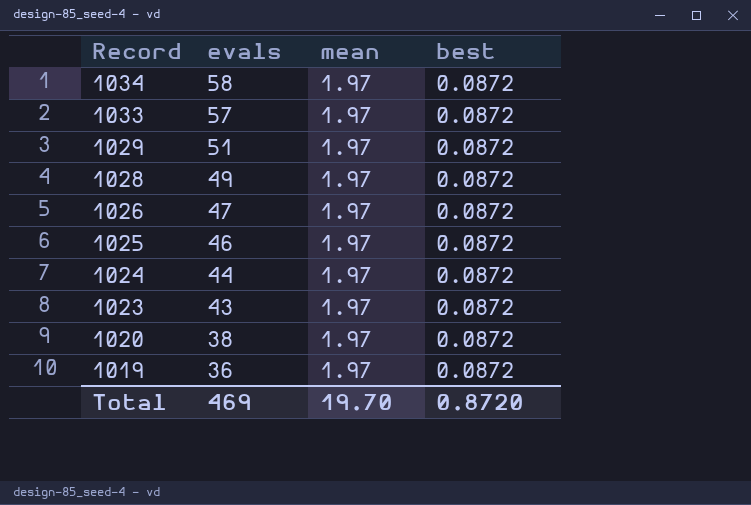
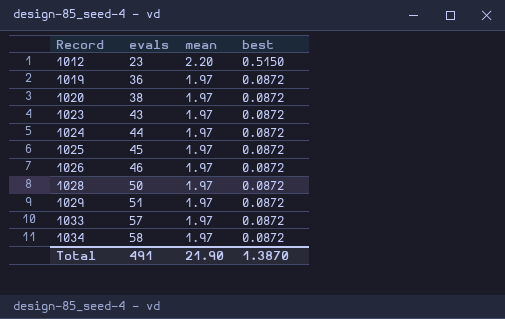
row order: Record descending -> Record ascending
row 1012: none -> 23 | 2.20 | 0.5150
1025 | evals: 46 -> 45
1026 | evals: 47 -> 46
1028 | evals: 49 -> 50
Total | evals: 469 -> 491
Total | mean: 19.70 -> 21.90
Total | best: 0.8720 -> 1.3870

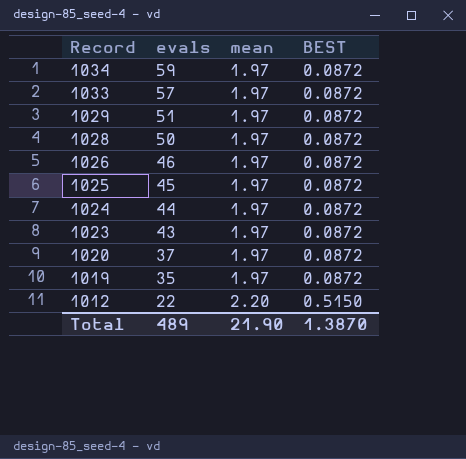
row order: Record ascending -> Record descending
column name: best -> BEST
1034 | evals: 58 -> 59
1020 | evals: 38 -> 37
1019 | evals: 36 -> 35
1012 | evals: 23 -> 22
Total | evals: 491 -> 489

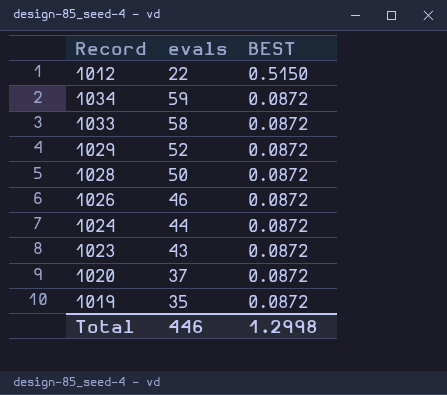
row order: Record descending -> BEST descending
column mean | position: 3 -> none
row 1025: 45 | 1.97 | 0.0872 -> none
1033 | evals: 57 -> 58
1029 | evals: 51 -> 52
Total | evals: 489 -> 446
Total | BEST: 1.3870 -> 1.2998

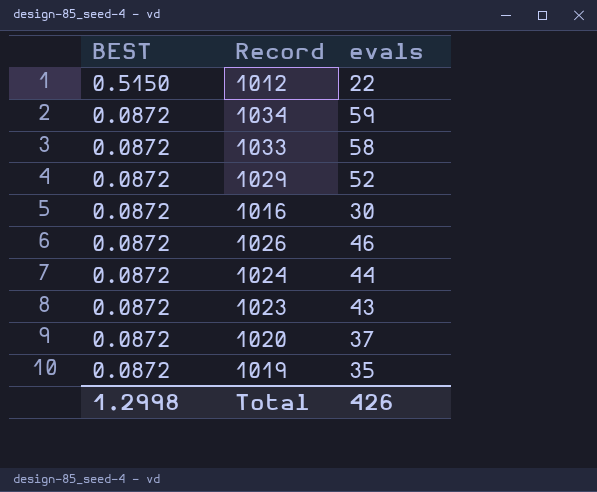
column BEST | position: 3 -> 1
row 1028: 50 | 0.0872 -> none
row 1016: none -> 0.0872 | 30
Total | evals: 446 -> 426

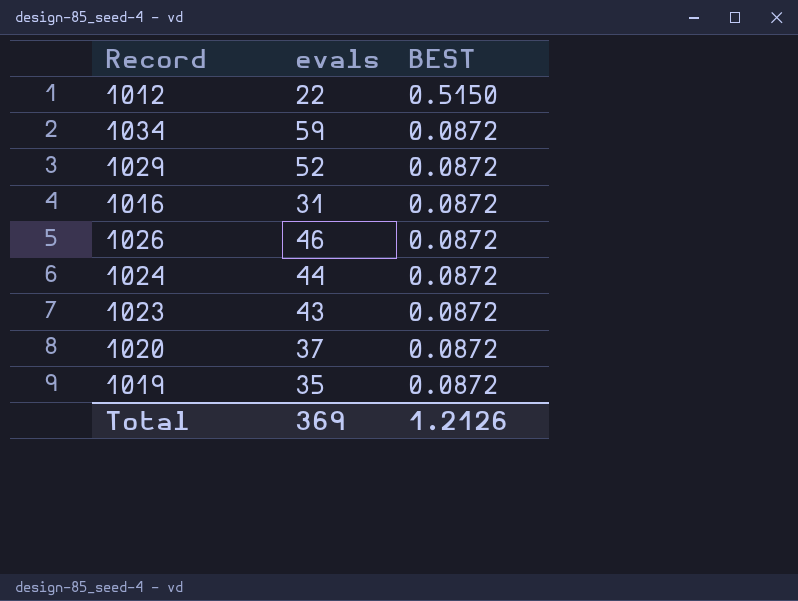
column BEST | position: 1 -> 3
row 1033: 0.0872 | 58 -> none
1016 | evals: 30 -> 31
Total | evals: 426 -> 369
Total | BEST: 1.2998 -> 1.2126

